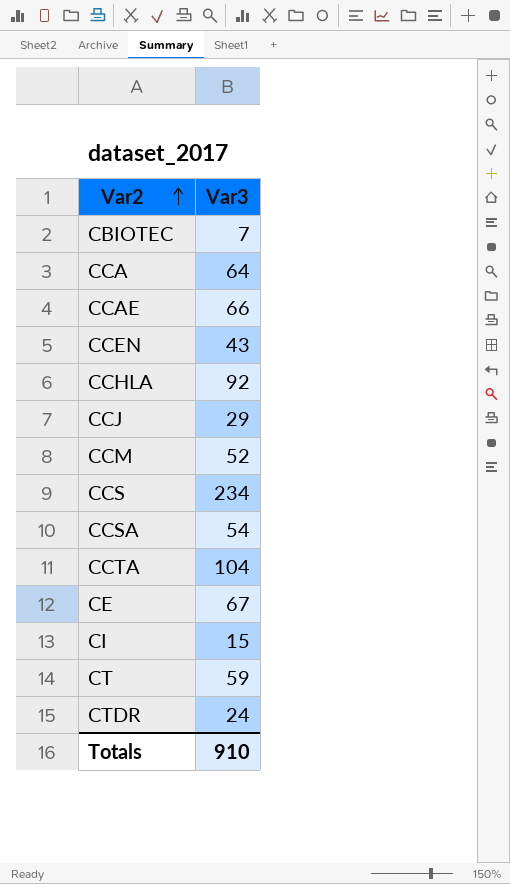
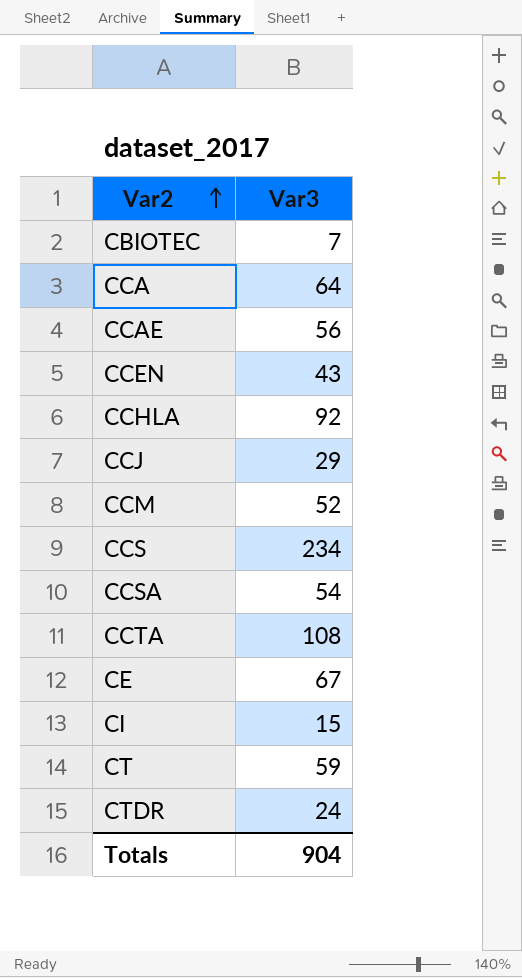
CCAE | Var3: 66 -> 56
CCTA | Var3: 104 -> 108
Totals | Var3: 910 -> 904

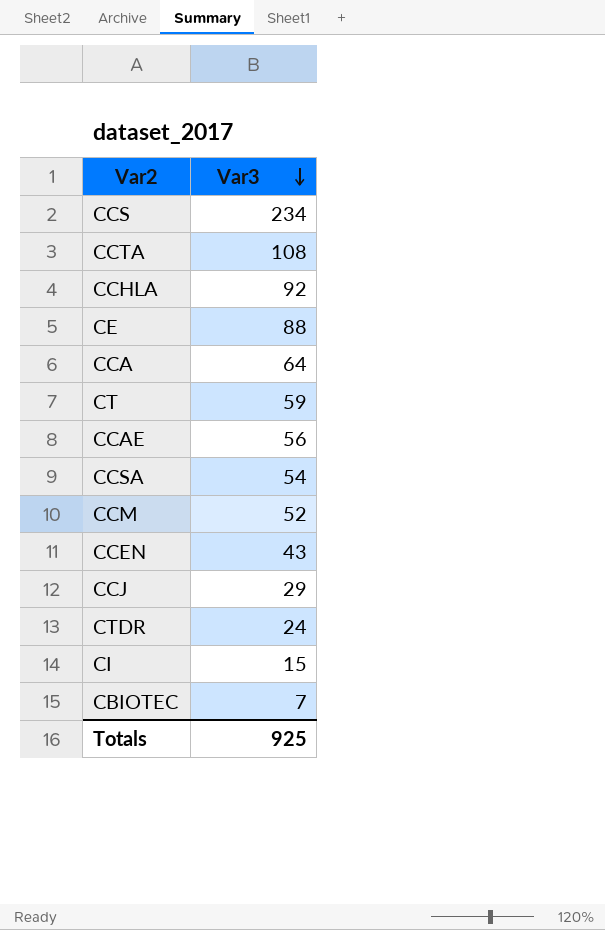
row order: Var2 ascending -> Var3 descending
CE | Var3: 67 -> 88
Totals | Var3: 904 -> 925

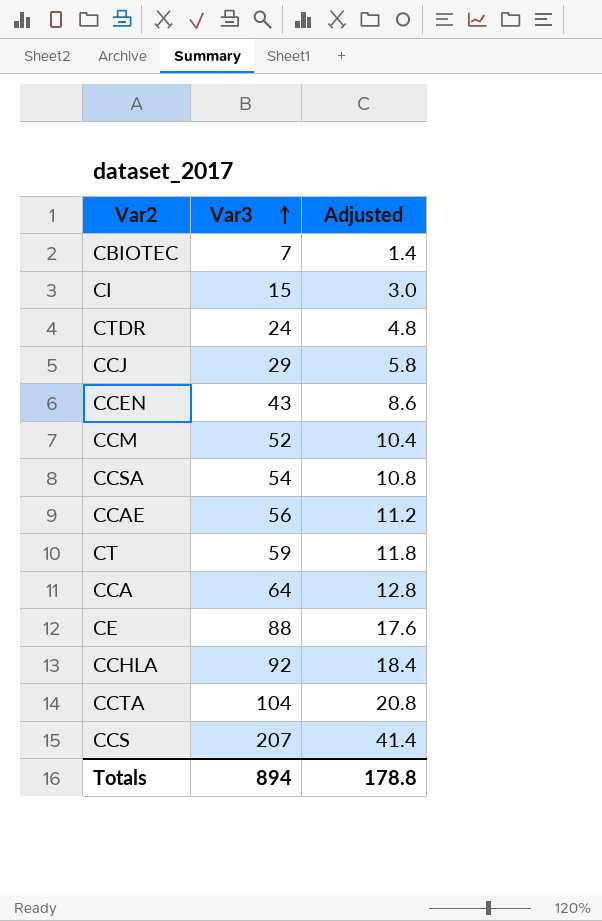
row order: Var3 descending -> Var3 ascending
column Adjusted | formula: none -> [Var3] * 0.2
CCTA | Var3: 108 -> 104
CCS | Var3: 234 -> 207
Totals | Var3: 925 -> 894

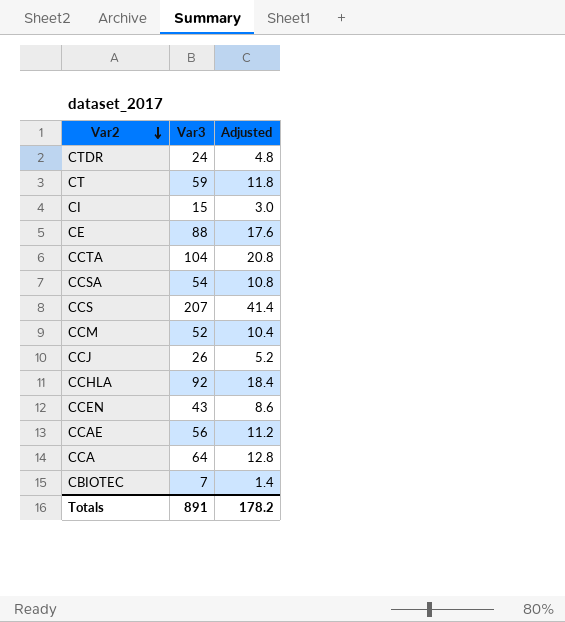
row order: Var3 ascending -> Var2 descending
CCJ | Var3: 29 -> 26
CCJ | Adjusted: 5.8 -> 5.2
Totals | Var3: 894 -> 891
Totals | Adjusted: 178.8 -> 178.2

